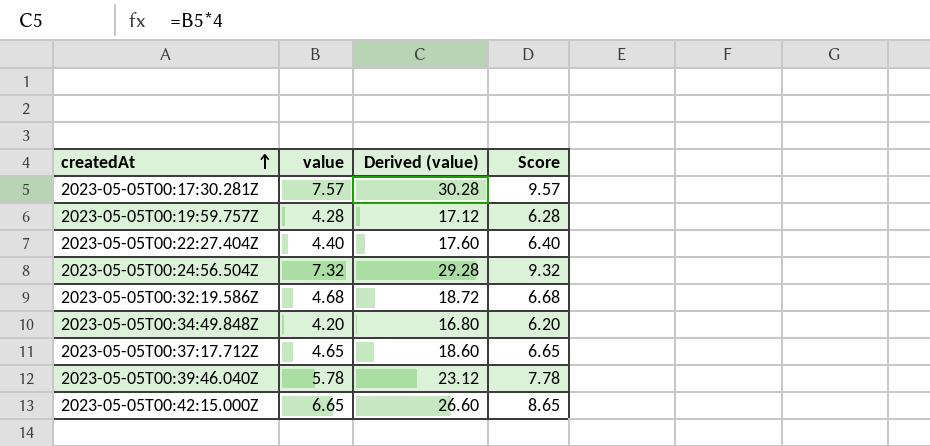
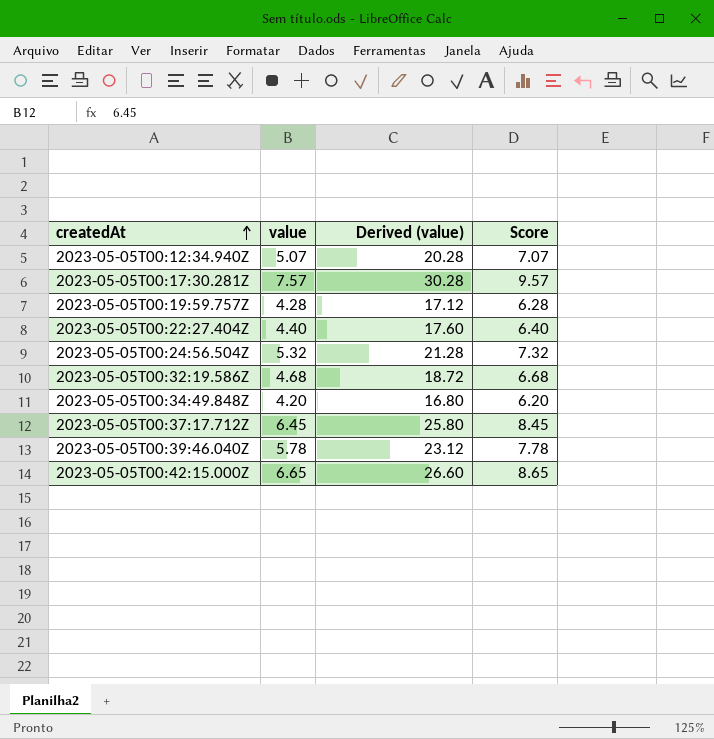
row 2023-05-05T00:12:34.940Z: none -> 5.07 | 20.28 | 7.07
2023-05-05T00:24:56.504Z | value: 7.32 -> 5.32
2023-05-05T00:24:56.504Z | Derived (value): 29.28 -> 21.28
2023-05-05T00:24:56.504Z | Score: 9.32 -> 7.32
2023-05-05T00:37:17.712Z | value: 4.65 -> 6.45
2023-05-05T00:37:17.712Z | Derived (value): 18.60 -> 25.80
2023-05-05T00:37:17.712Z | Score: 6.65 -> 8.45

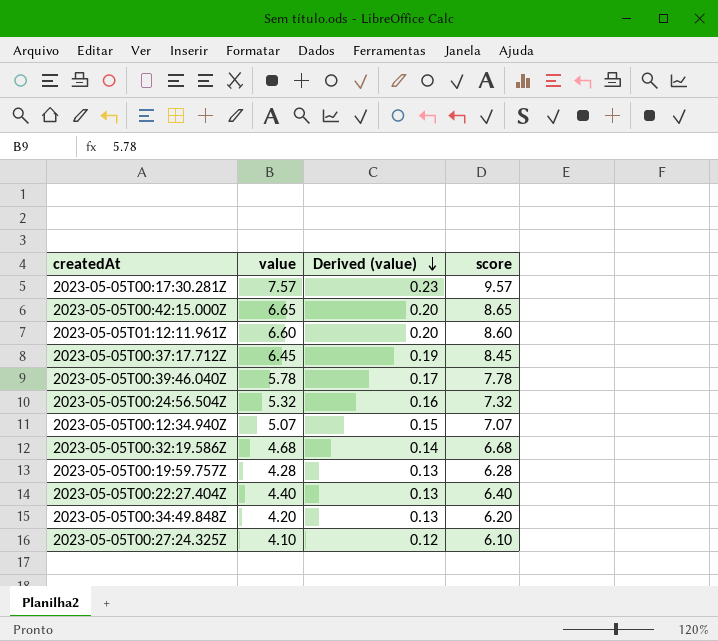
row order: createdAt ascending -> Derived (value) descending
column Derived (value) | formula: [value] * 4 -> [value] * 0.03
column name: Score -> score
row 2023-05-05T01:12:11.961Z: none -> 6.60 | 0.20 | 8.60
row 2023-05-05T00:27:24.325Z: none -> 4.10 | 0.12 | 6.10

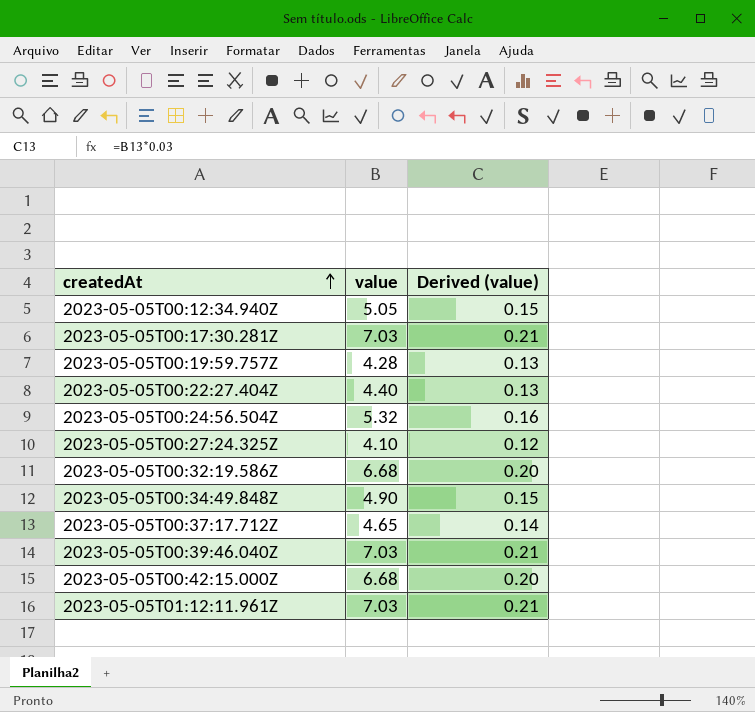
row order: Derived (value) descending -> createdAt ascending
column score | formula: [value] + 2 -> none
2023-05-05T00:12:34.940Z | value: 5.07 -> 5.05
2023-05-05T00:17:30.281Z | value: 7.57 -> 7.03
2023-05-05T00:17:30.281Z | Derived (value): 0.23 -> 0.21
2023-05-05T00:32:19.586Z | value: 4.68 -> 6.68
2023-05-05T00:32:19.586Z | Derived (value): 0.14 -> 0.20
2023-05-05T00:34:49.848Z | value: 4.20 -> 4.90
2023-05-05T00:34:49.848Z | Derived (value): 0.13 -> 0.15
2023-05-05T00:37:17.712Z | value: 6.45 -> 4.65
2023-05-05T00:37:17.712Z | Derived (value): 0.19 -> 0.14
2023-05-05T00:39:46.040Z | value: 5.78 -> 7.03
2023-05-05T00:39:46.040Z | Derived (value): 0.17 -> 0.21
2023-05-05T00:42:15.000Z | value: 6.65 -> 6.68
2023-05-05T01:12:11.961Z | value: 6.60 -> 7.03
2023-05-05T01:12:11.961Z | Derived (value): 0.20 -> 0.21

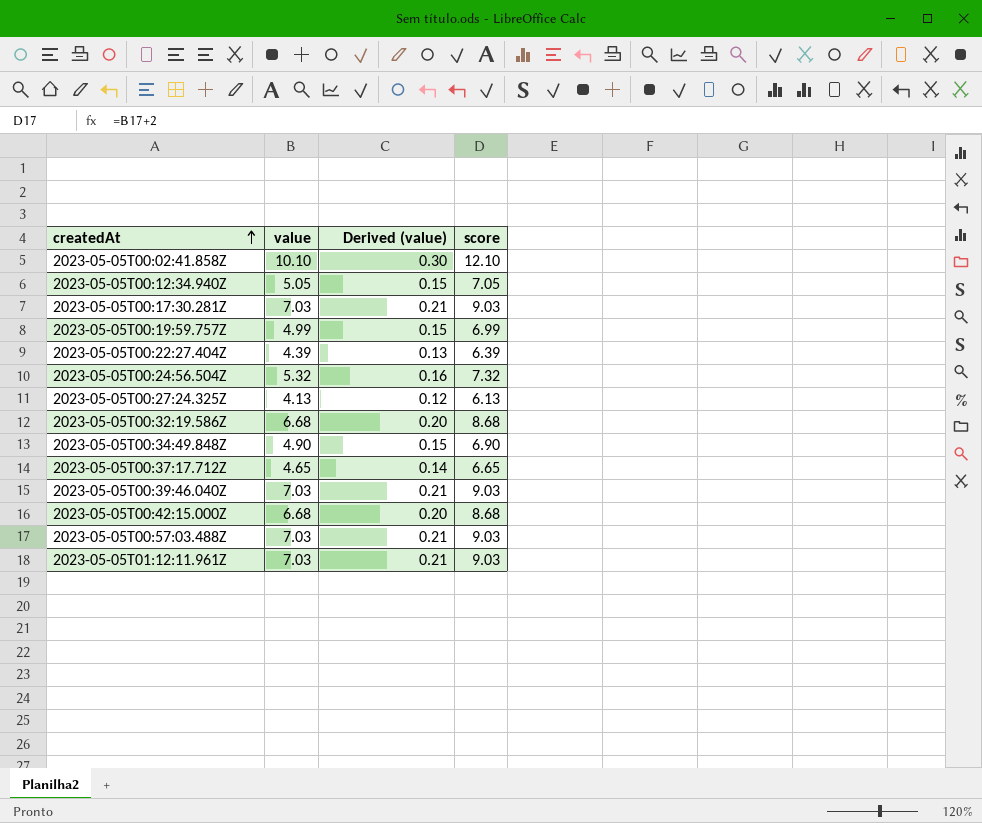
column score | formula: none -> [value] + 2
row 2023-05-05T00:02:41.858Z: none -> 10.10 | 0.30 | 12.10
2023-05-05T00:19:59.757Z | value: 4.28 -> 4.99
2023-05-05T00:19:59.757Z | Derived (value): 0.13 -> 0.15
2023-05-05T00:22:27.404Z | value: 4.40 -> 4.39
2023-05-05T00:27:24.325Z | value: 4.10 -> 4.13
row 2023-05-05T00:57:03.488Z: none -> 7.03 | 0.21 | 9.03

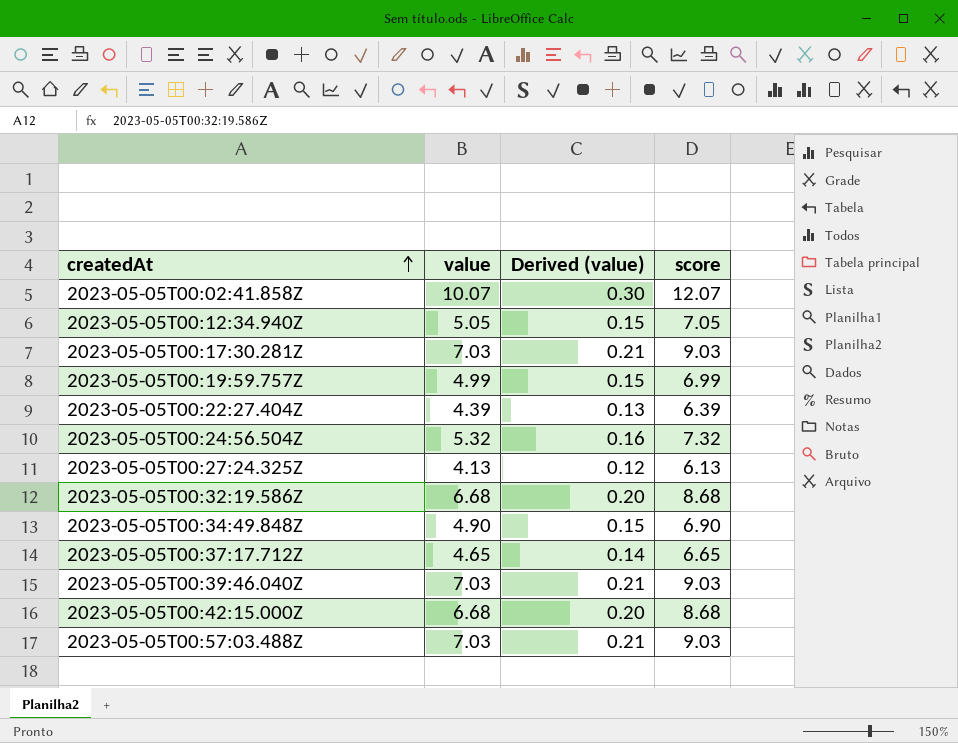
row 2023-05-05T01:12:11.961Z: 7.03 | 0.21 | 9.03 -> none
2023-05-05T00:02:41.858Z | value: 10.10 -> 10.07
2023-05-05T00:02:41.858Z | score: 12.10 -> 12.07

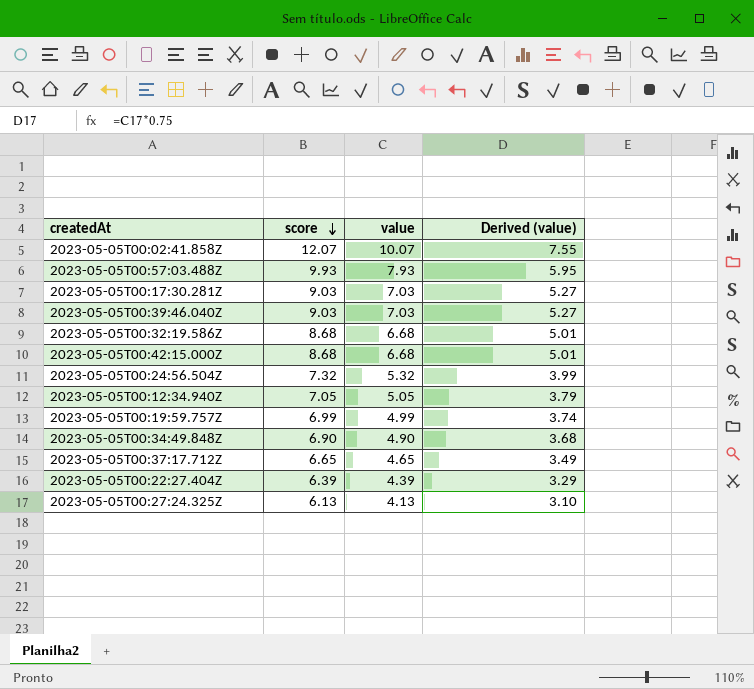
row order: createdAt ascending -> score descending
column score | position: 4 -> 2
column Derived (value) | formula: [value] * 0.03 -> [value] * 0.75
2023-05-05T00:57:03.488Z | score: 9.03 -> 9.93
2023-05-05T00:57:03.488Z | value: 7.03 -> 7.93

